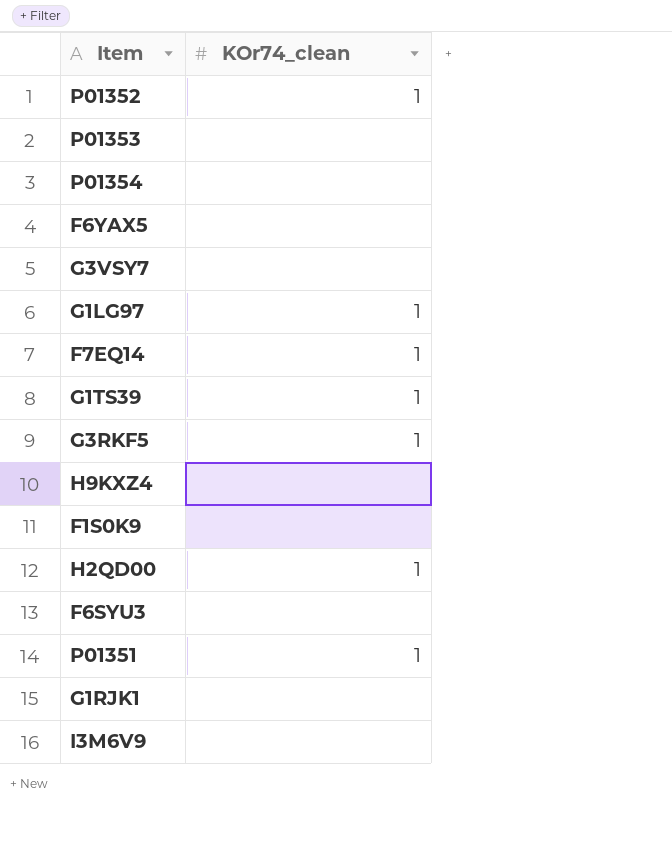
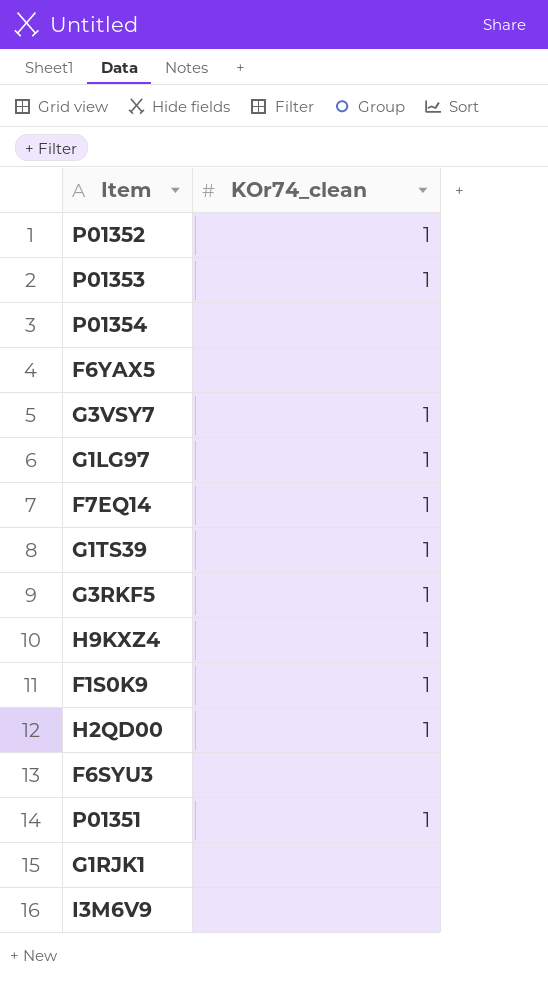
P01353 | KOr74_clean: none -> 1
G3VSY7 | KOr74_clean: none -> 1
H9KXZ4 | KOr74_clean: none -> 1
F1S0K9 | KOr74_clean: none -> 1

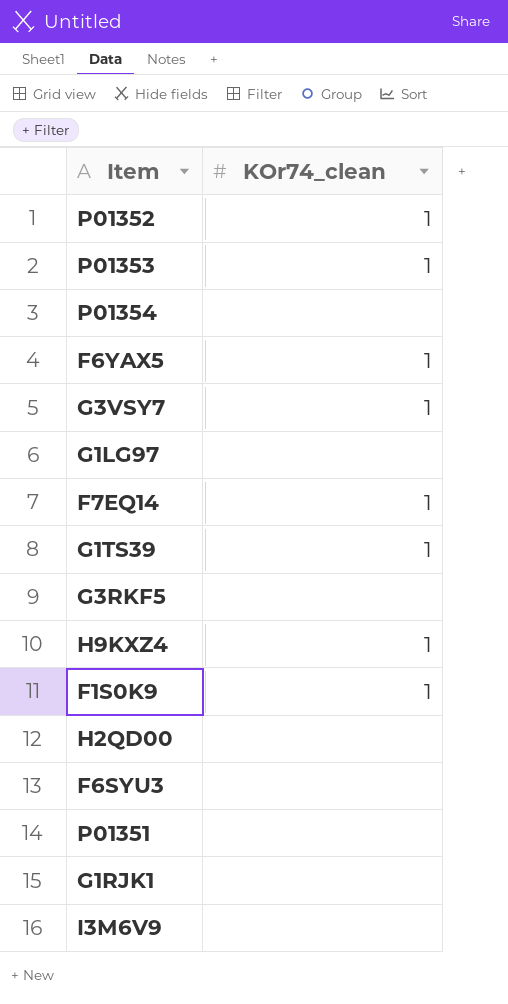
F6YAX5 | KOr74_clean: none -> 1
G1LG97 | KOr74_clean: 1 -> none
G3RKF5 | KOr74_clean: 1 -> none
H2QD00 | KOr74_clean: 1 -> none
P01351 | KOr74_clean: 1 -> none

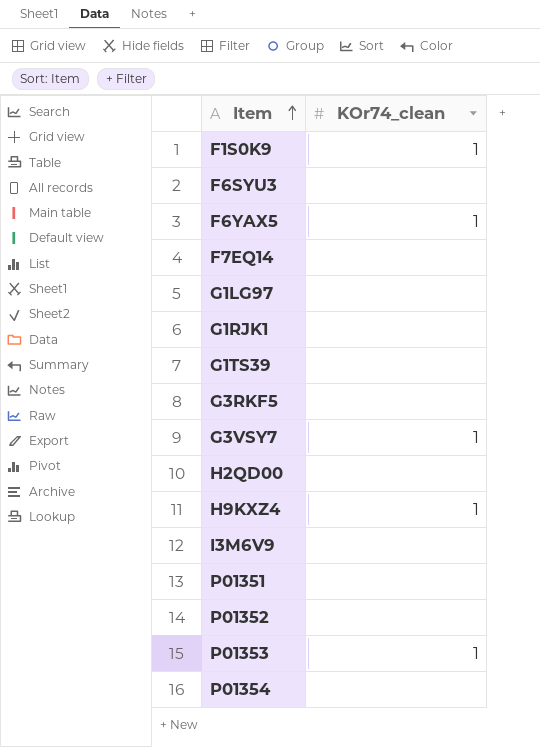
row order: none -> Item ascending
F7EQ14 | KOr74_clean: 1 -> none
G1TS39 | KOr74_clean: 1 -> none
P01352 | KOr74_clean: 1 -> none

